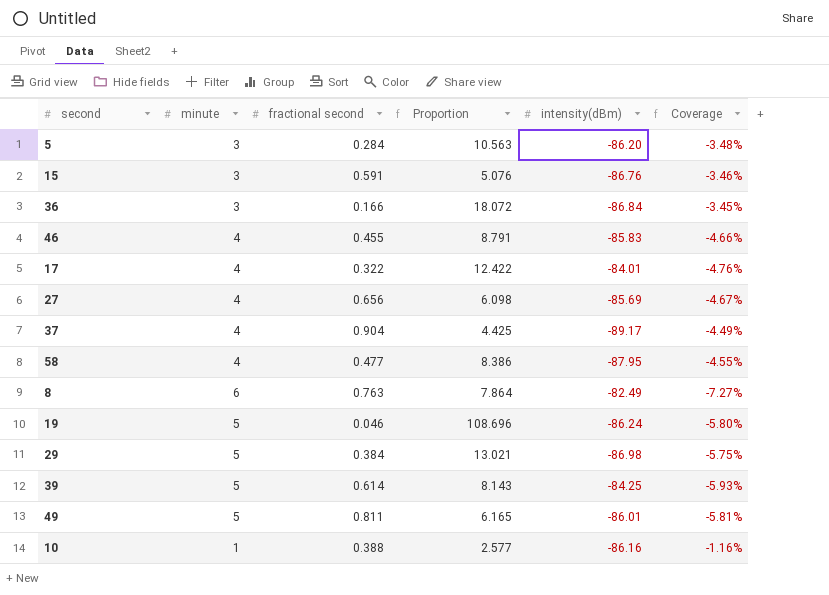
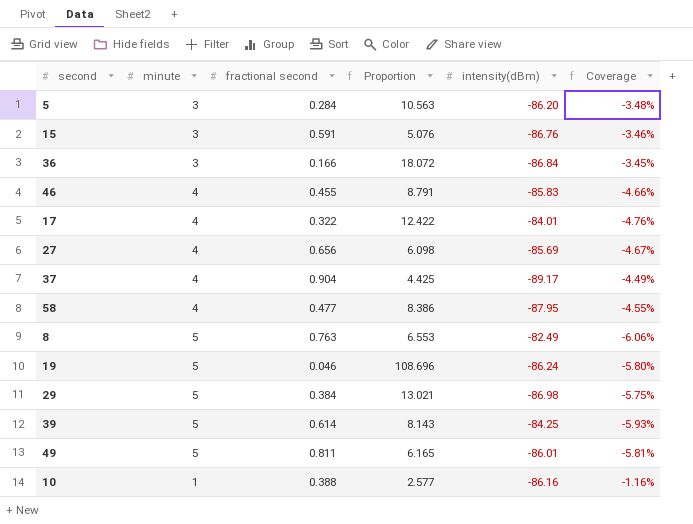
8 | minute: 6 -> 5
8 | Proportion: 7.864 -> 6.553
8 | Coverage: -7.27% -> -6.06%

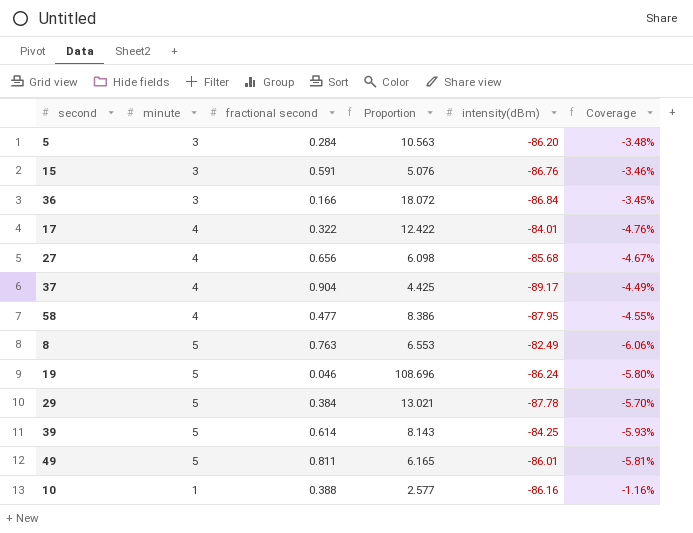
row 46: 4 | 0.455 | 8.791 | -85.83 | -4.66% -> none
27 | intensity(dBm): -85.69 -> -85.68
29 | intensity(dBm): -86.98 -> -87.78
29 | Coverage: -5.75% -> -5.70%

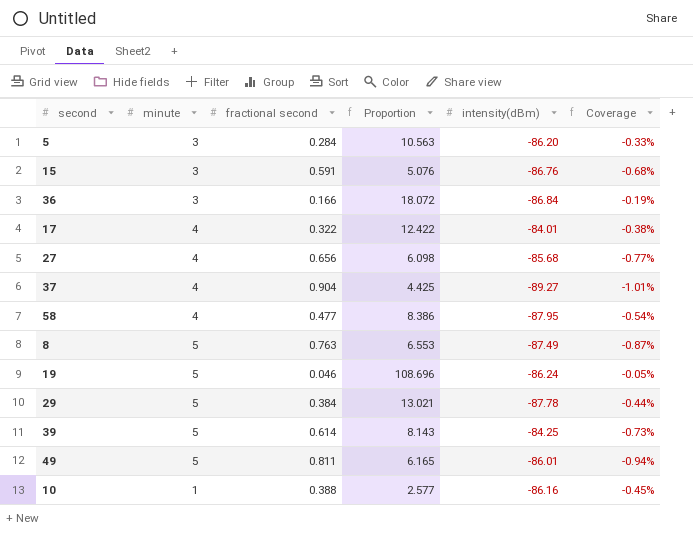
column Coverage | formula: [minute] / [intensity(dBm)] -> [fractional second] / [intensity(dBm)]
37 | intensity(dBm): -89.17 -> -89.27
8 | intensity(dBm): -82.49 -> -87.49

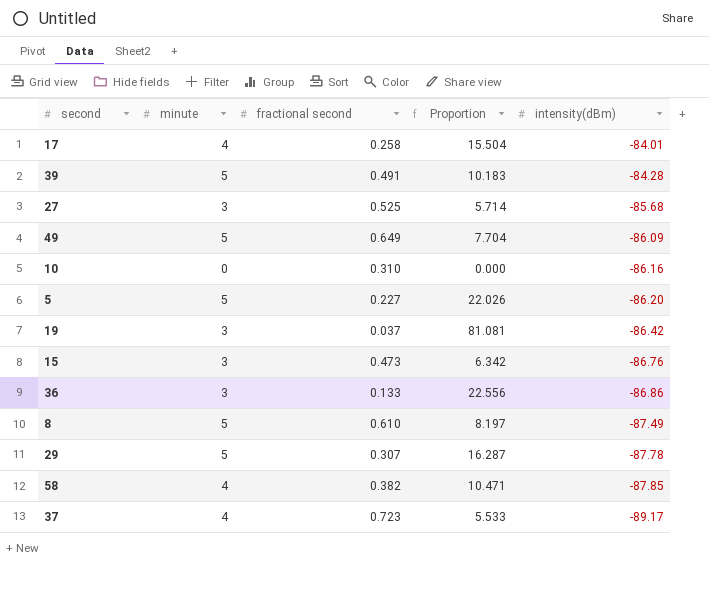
row order: none -> intensity(dBm) descending
column Coverage | formula: [fractional second] / [intensity(dBm)] -> none
17 | fractional second: 0.322 -> 0.258
17 | Proportion: 12.422 -> 15.504
39 | fractional second: 0.614 -> 0.491
39 | Proportion: 8.143 -> 10.183
39 | intensity(dBm): -84.25 -> -84.28
27 | minute: 4 -> 3
27 | fractional second: 0.656 -> 0.525
27 | Proportion: 6.098 -> 5.714
49 | fractional second: 0.811 -> 0.649
49 | Proportion: 6.165 -> 7.704
49 | intensity(dBm): -86.01 -> -86.09
10 | minute: 1 -> 0
10 | fractional second: 0.388 -> 0.310
10 | Proportion: 2.577 -> 0.000
5 | minute: 3 -> 5
5 | fractional second: 0.284 -> 0.227
5 | Proportion: 10.563 -> 22.026
19 | minute: 5 -> 3
19 | fractional second: 0.046 -> 0.037
19 | Proportion: 108.696 -> 81.081
19 | intensity(dBm): -86.24 -> -86.42
15 | fractional second: 0.591 -> 0.473
15 | Proportion: 5.076 -> 6.342
36 | fractional second: 0.166 -> 0.133
36 | Proportion: 18.072 -> 22.556
36 | intensity(dBm): -86.84 -> -86.86
8 | fractional second: 0.763 -> 0.610
8 | Proportion: 6.553 -> 8.197
29 | fractional second: 0.384 -> 0.307
29 | Proportion: 13.021 -> 16.287
58 | fractional second: 0.477 -> 0.382
58 | Proportion: 8.386 -> 10.471
58 | intensity(dBm): -87.95 -> -87.85
37 | fractional second: 0.904 -> 0.723
37 | Proportion: 4.425 -> 5.533
37 | intensity(dBm): -89.27 -> -89.17

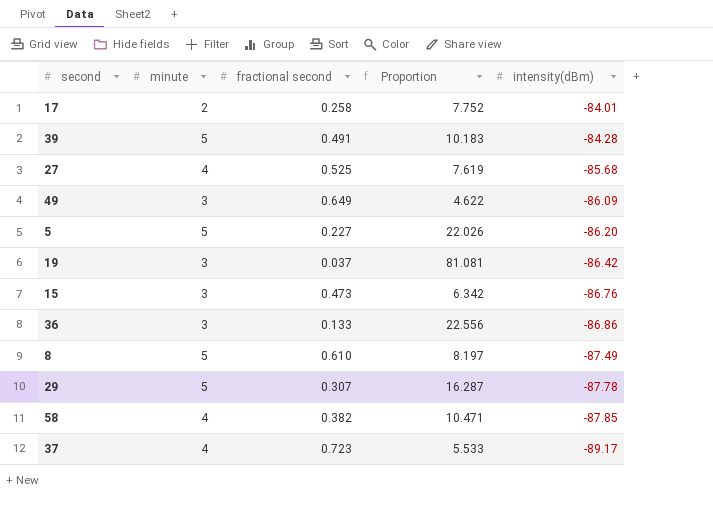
row 10: 0 | 0.310 | 0.000 | -86.16 -> none
17 | minute: 4 -> 2
17 | Proportion: 15.504 -> 7.752
27 | minute: 3 -> 4
27 | Proportion: 5.714 -> 7.619
49 | minute: 5 -> 3
49 | Proportion: 7.704 -> 4.622

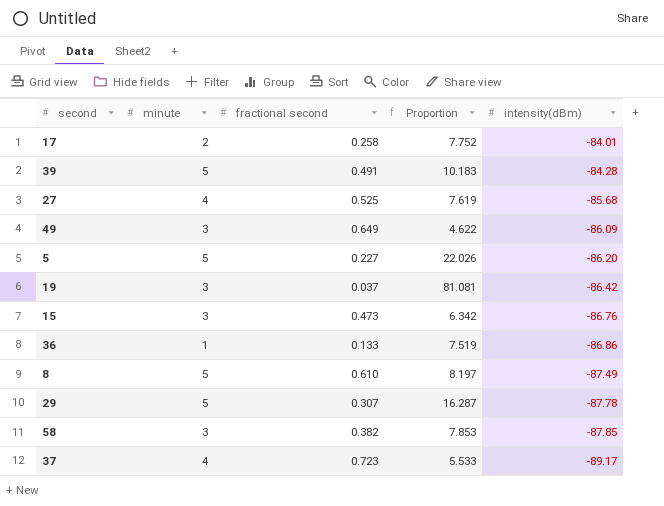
36 | minute: 3 -> 1
36 | Proportion: 22.556 -> 7.519
58 | minute: 4 -> 3
58 | Proportion: 10.471 -> 7.853

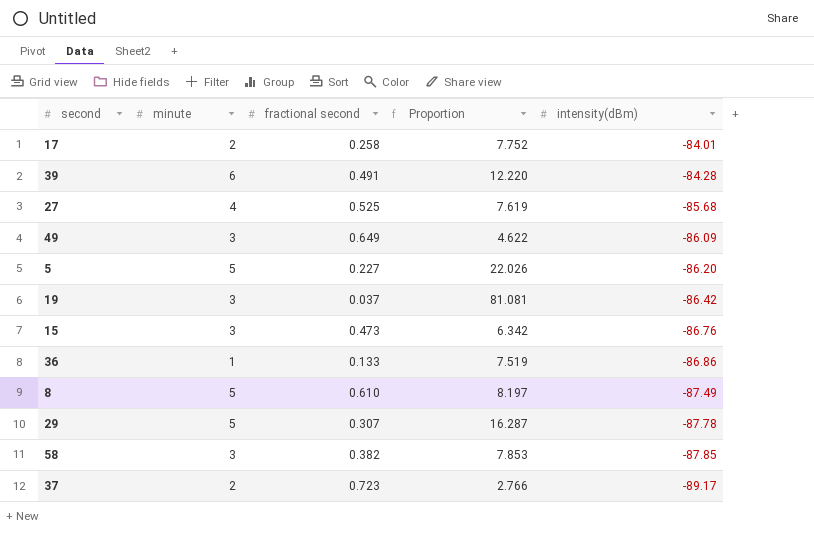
39 | minute: 5 -> 6
39 | Proportion: 10.183 -> 12.220
37 | minute: 4 -> 2
37 | Proportion: 5.533 -> 2.766

